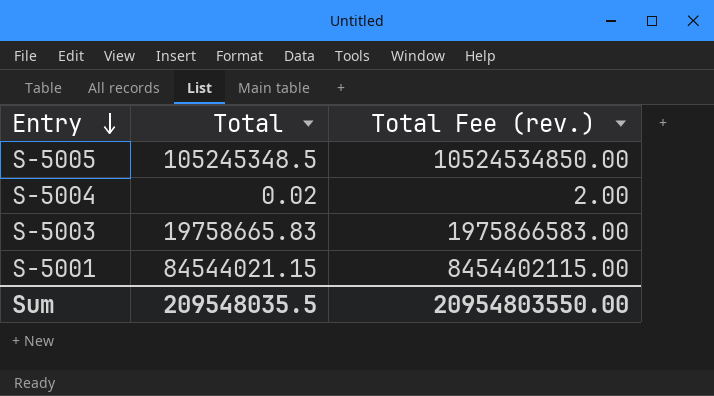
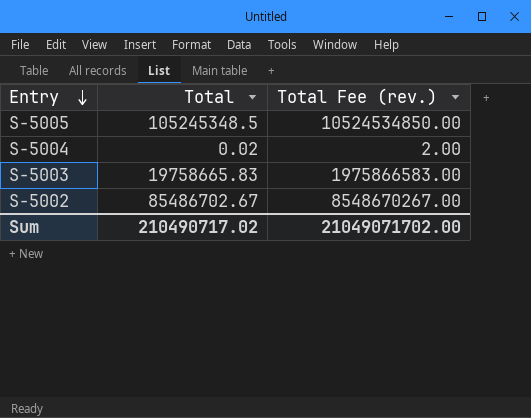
row S-5001: 84544021.15 | 8454402115.00 -> none
row S-5002: none -> 85486702.67 | 8548670267.00
Sum | Total: 209548035.5 -> 210490717.02
Sum | Total Fee (rev.): 20954803550.00 -> 21049071702.00

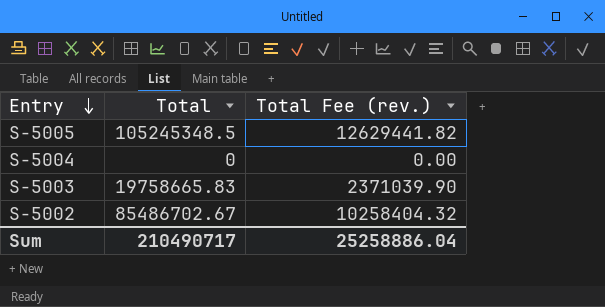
column Total Fee (rev.) | formula: [Total] * 100 -> [Total] * 0.12
S-5004 | Total: 0.02 -> 0
Sum | Total: 210490717.02 -> 210490717
Sum | Total Fee (rev.): 21049071702.00 -> 25258886.04

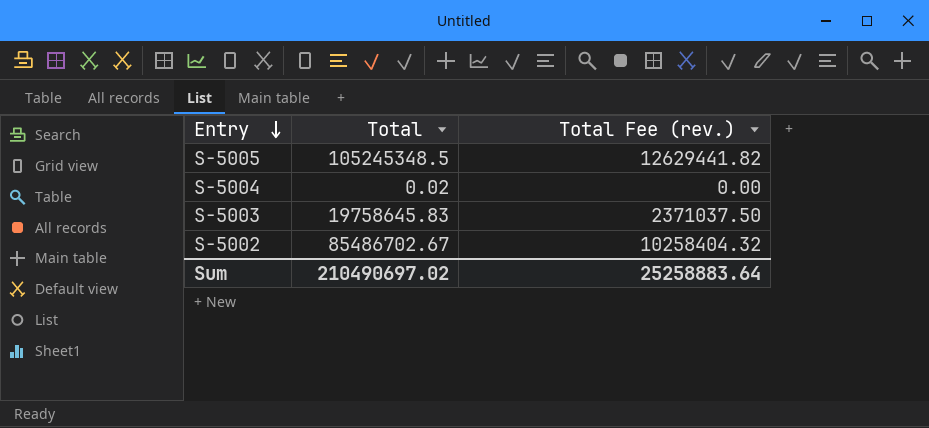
S-5004 | Total: 0 -> 0.02
S-5003 | Total: 19758665.83 -> 19758645.83
S-5003 | Total Fee (rev.): 2371039.90 -> 2371037.50
Sum | Total: 210490717 -> 210490697.02
Sum | Total Fee (rev.): 25258886.04 -> 25258883.64

